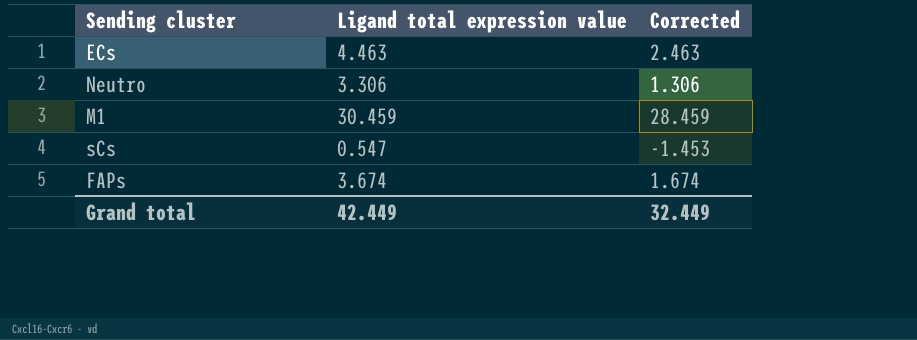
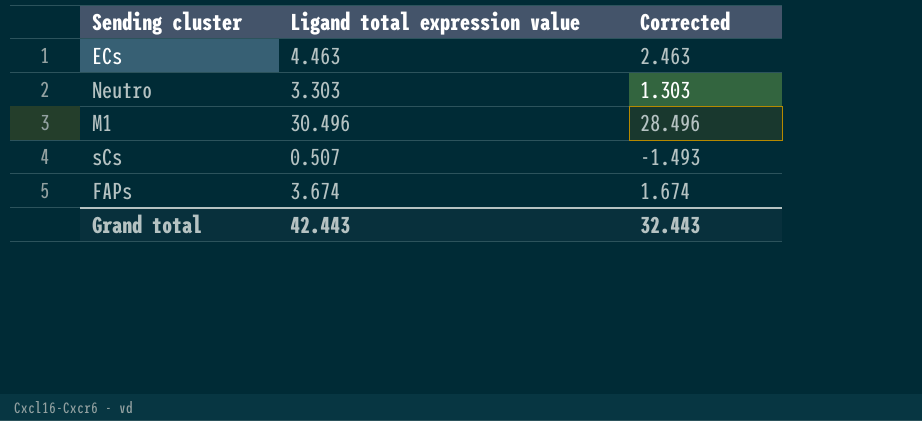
Neutro | Ligand total expression value: 3.306 -> 3.303
Neutro | Corrected: 1.306 -> 1.303
M1 | Ligand total expression value: 30.459 -> 30.496
M1 | Corrected: 28.459 -> 28.496
sCs | Ligand total expression value: 0.547 -> 0.507
sCs | Corrected: -1.453 -> -1.493
Grand total | Ligand total expression value: 42.449 -> 42.443
Grand total | Corrected: 32.449 -> 32.443

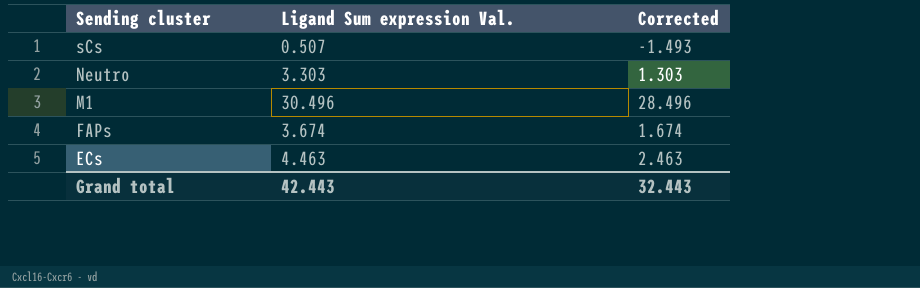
row order: none -> Sending cluster descending
column name: Ligand total expression value -> Ligand Sum expression Val.

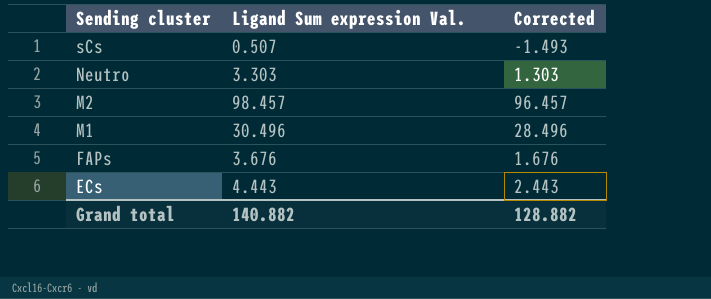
row M2: none -> 98.457 | 96.457
FAPs | Ligand Sum expression Val.: 3.674 -> 3.676
FAPs | Corrected: 1.674 -> 1.676
ECs | Ligand Sum expression Val.: 4.463 -> 4.443
ECs | Corrected: 2.463 -> 2.443
Grand total | Ligand Sum expression Val.: 42.443 -> 140.882
Grand total | Corrected: 32.443 -> 128.882

